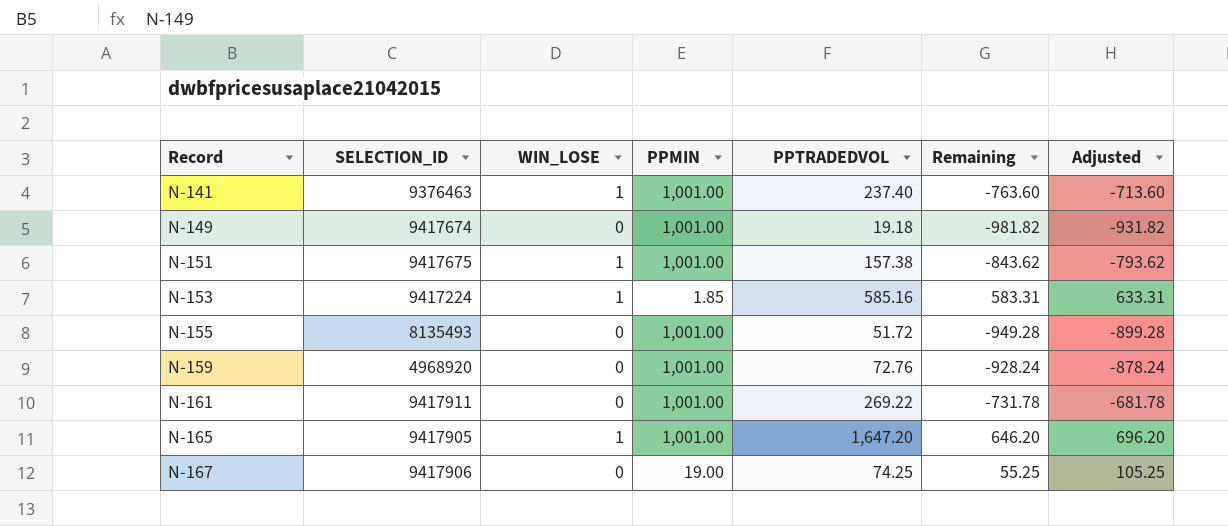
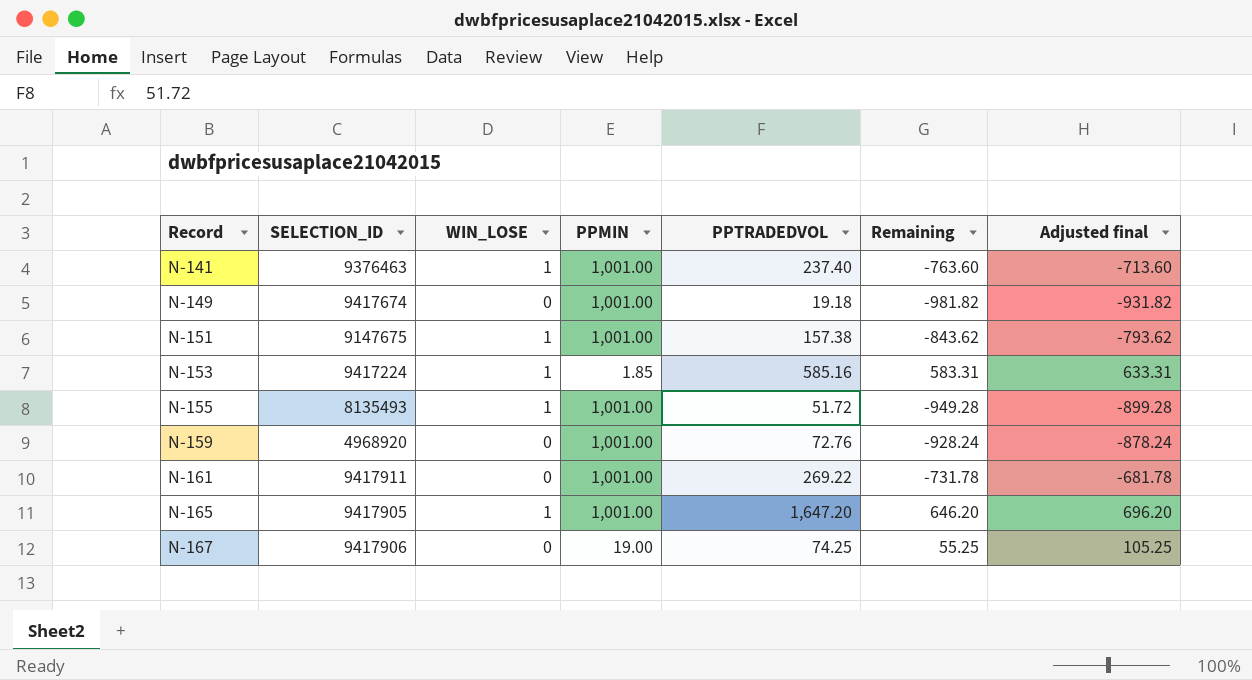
column name: Adjusted -> Adjusted final
N-151 | SELECTION_ID: 9417675 -> 9147675
N-155 | WIN_LOSE: 0 -> 1

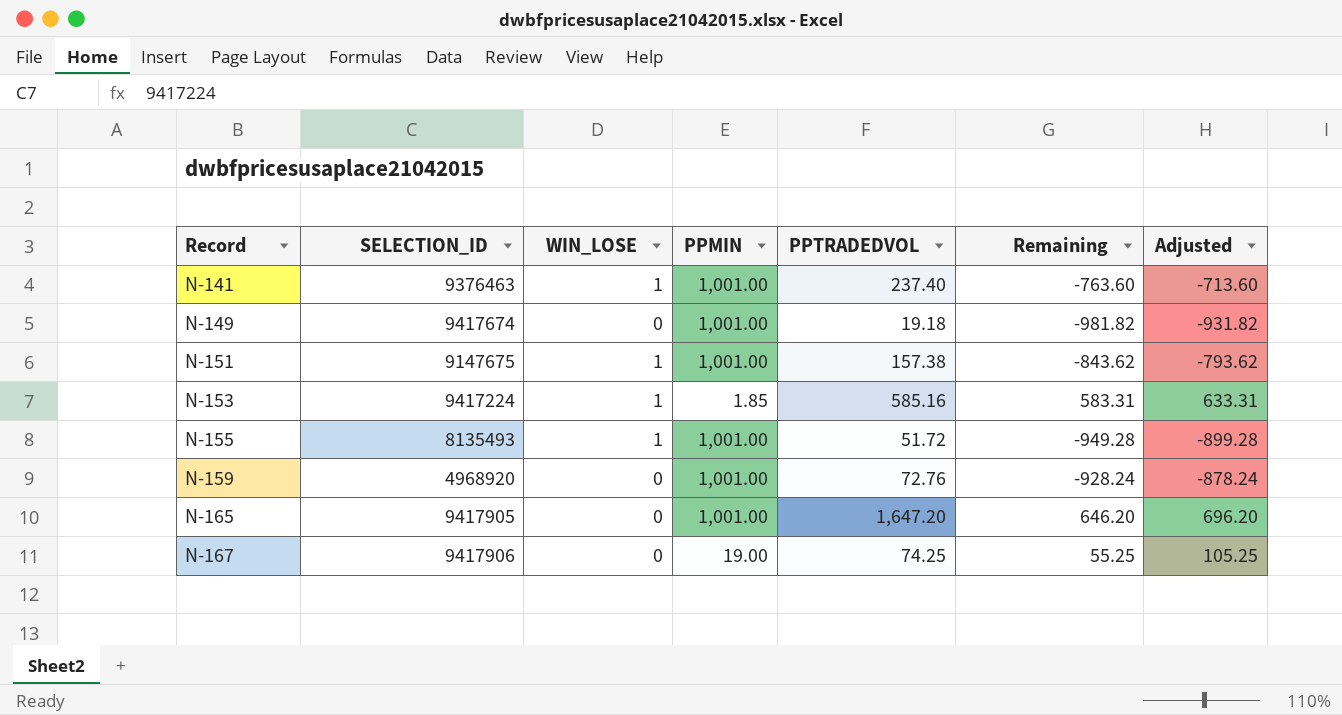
column name: Adjusted final -> Adjusted
row N-161: 9417911 | 0 | 1,001.00 | 269.22 | -731.78 | -681.78 -> none
N-165 | WIN_LOSE: 1 -> 0

